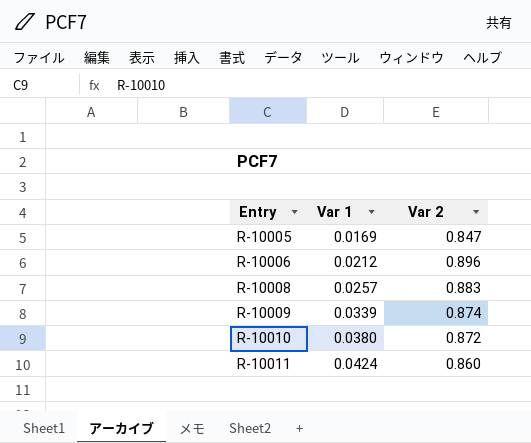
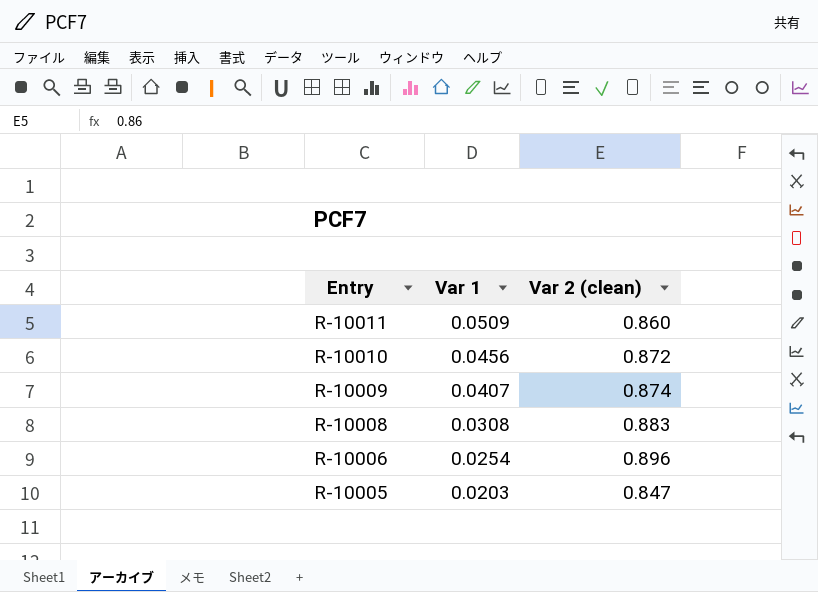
row order: Entry ascending -> Entry descending
column name: Var 2 -> Var 2 (clean)
R-10011 | Var 1: 0.0424 -> 0.0509
R-10010 | Var 1: 0.0380 -> 0.0456
R-10009 | Var 1: 0.0339 -> 0.0407
R-10008 | Var 1: 0.0257 -> 0.0308
R-10006 | Var 1: 0.0212 -> 0.0254
R-10005 | Var 1: 0.0169 -> 0.0203

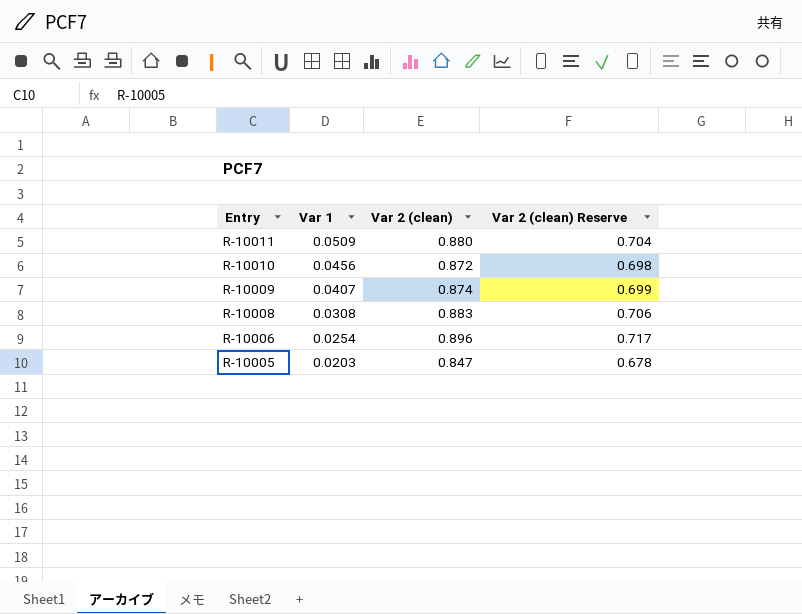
column Var 2 (clean) Reserve | formula: none -> [Var 2 (clean)] * 0.8
R-10011 | Var 2 (clean): 0.860 -> 0.880

